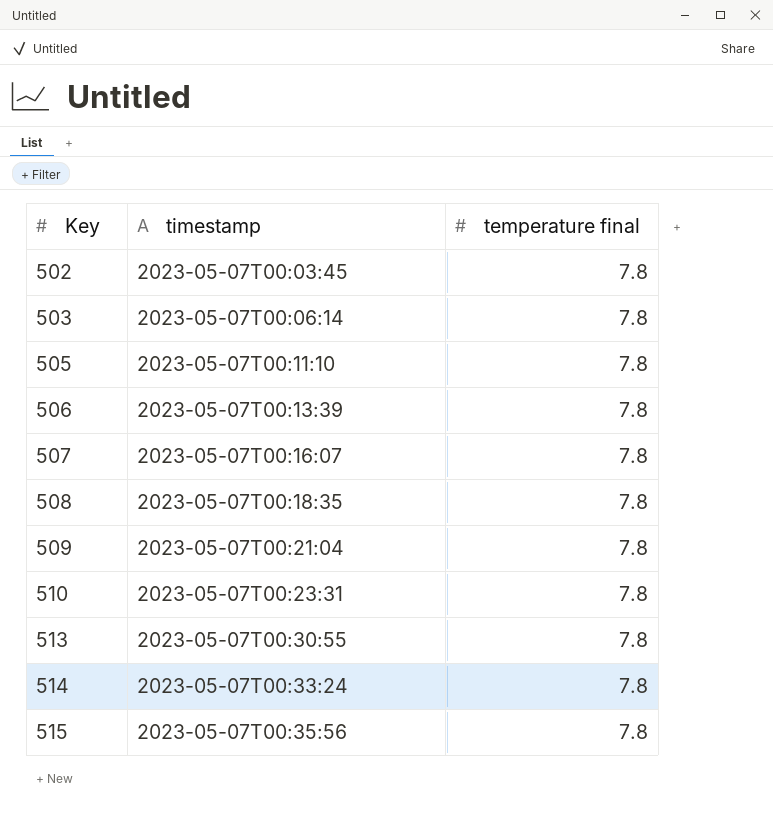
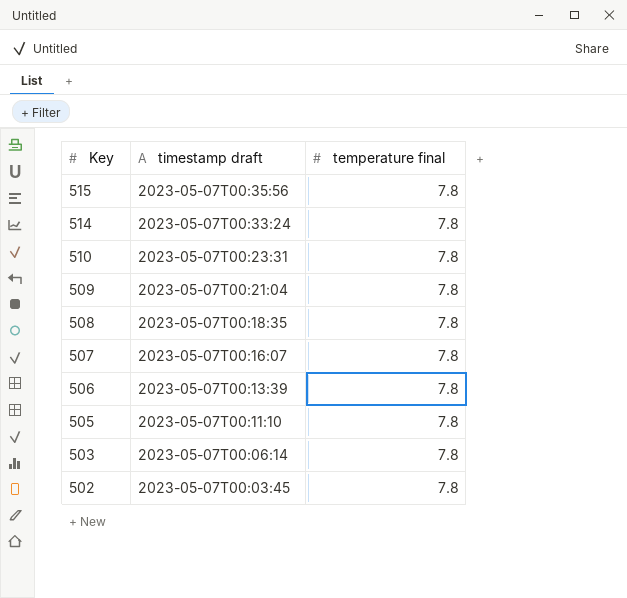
row order: Key ascending -> Key descending
column name: timestamp -> timestamp draft
row 513: 2023-05-07T00:30:55 | 7.8 -> none

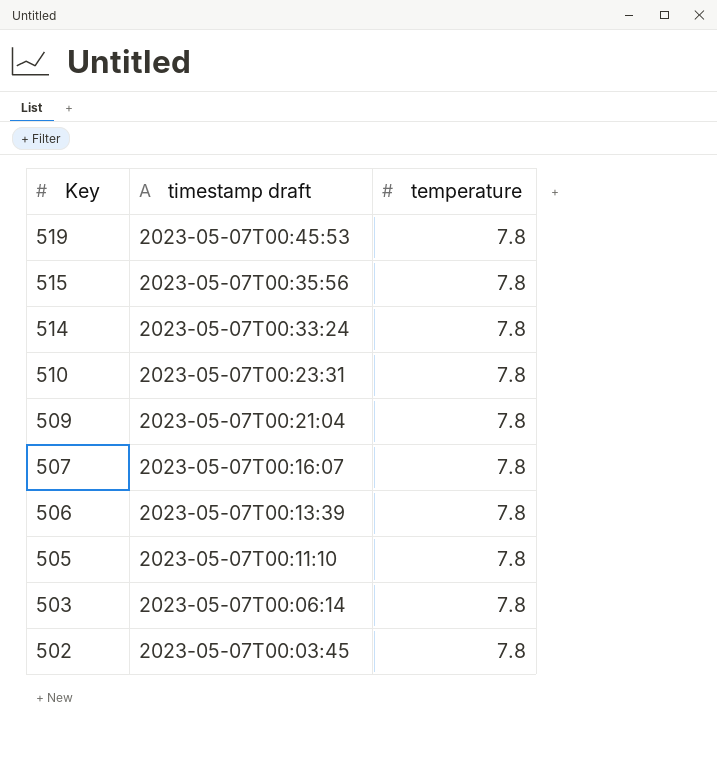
column name: temperature final -> temperature
row 508: 2023-05-07T00:18:35 | 7.8 -> none
row 519: none -> 2023-05-07T00:45:53 | 7.8

